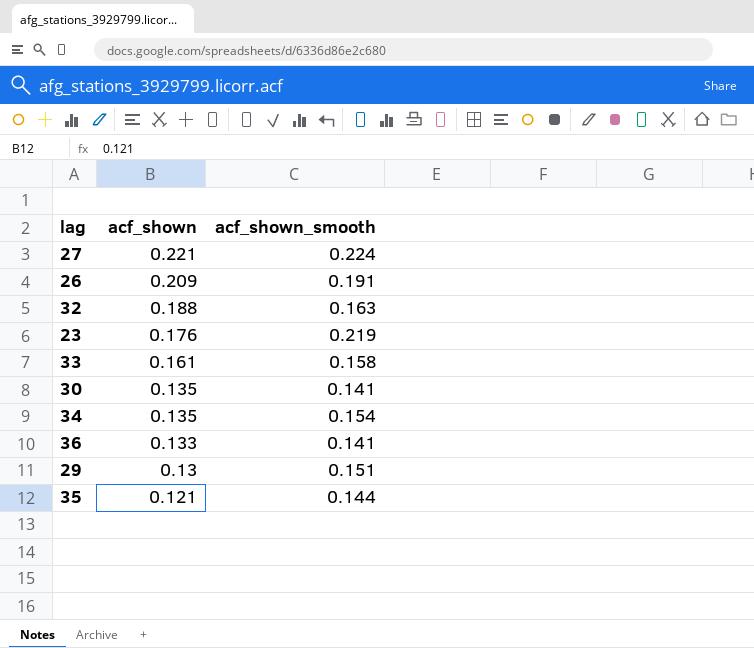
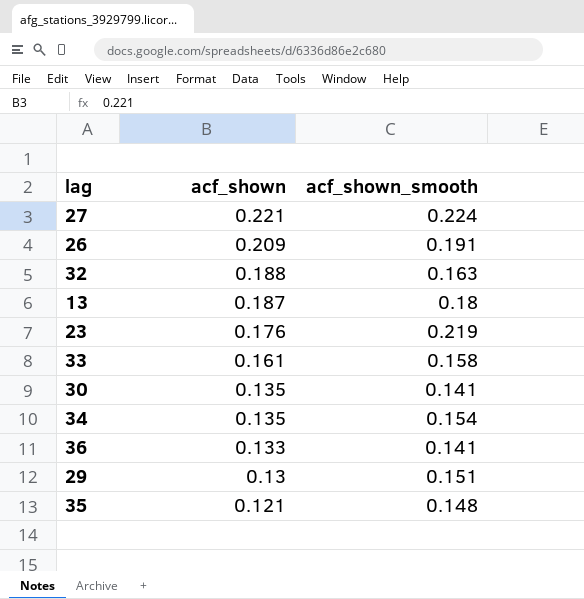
row 13: none -> 0.187 | 0.18
35 | acf_shown_smooth: 0.144 -> 0.148

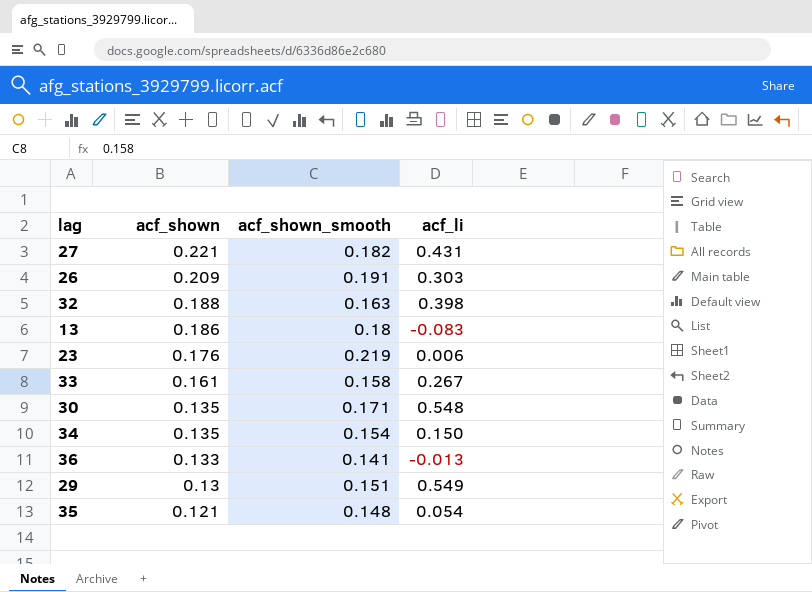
column acf_li | position: none -> 4
27 | acf_shown_smooth: 0.224 -> 0.182
13 | acf_shown: 0.187 -> 0.186
30 | acf_shown_smooth: 0.141 -> 0.171

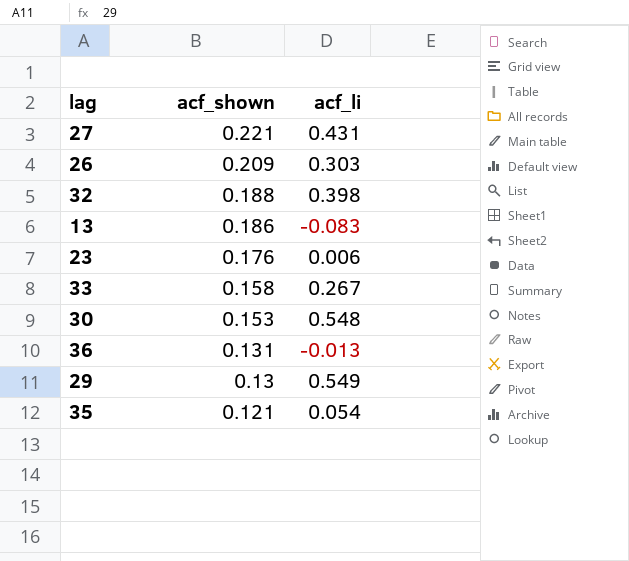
column acf_shown_smooth | position: 3 -> none
row 34: 0.135 | 0.154 | 0.150 -> none
33 | acf_shown: 0.161 -> 0.158
30 | acf_shown: 0.135 -> 0.153
36 | acf_shown: 0.133 -> 0.131

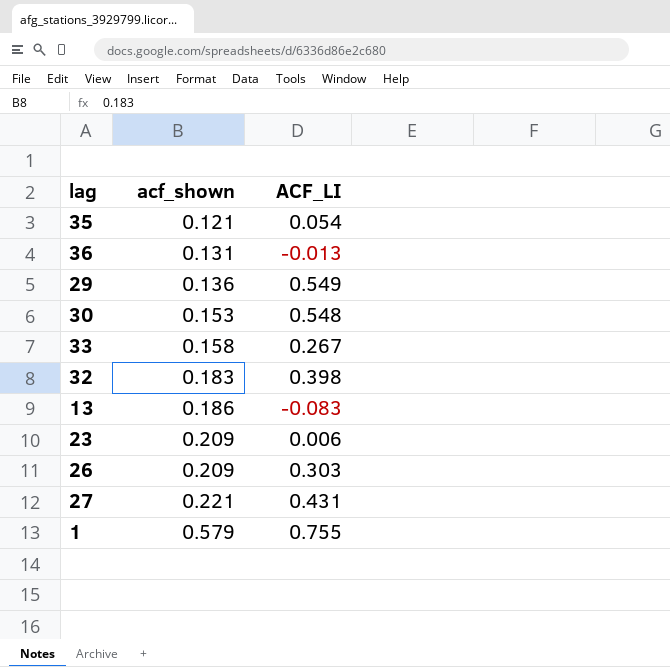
row order: acf_shown descending -> acf_shown ascending
column name: acf_li -> ACF_LI
29 | acf_shown: 0.13 -> 0.136
32 | acf_shown: 0.188 -> 0.183
23 | acf_shown: 0.176 -> 0.209
row 1: none -> 0.579 | 0.755

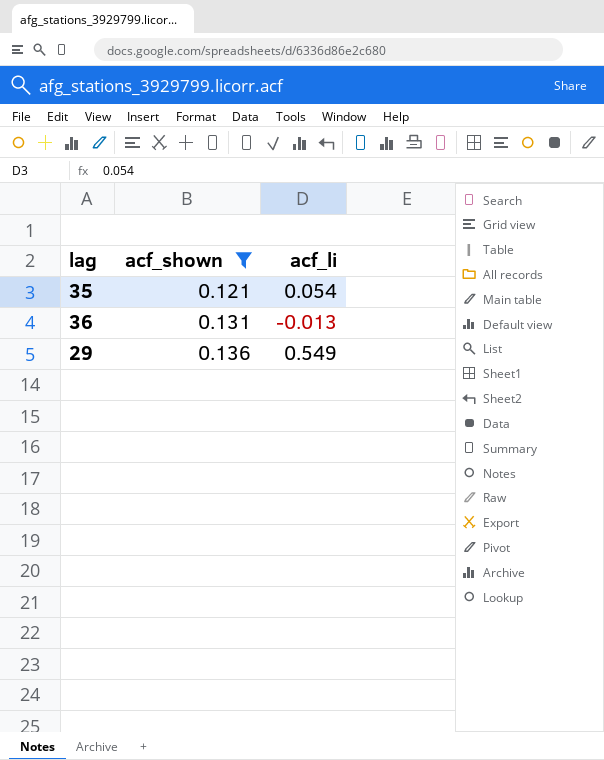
filter: none -> acf_shown <= 0.136
column name: ACF_LI -> acf_li

